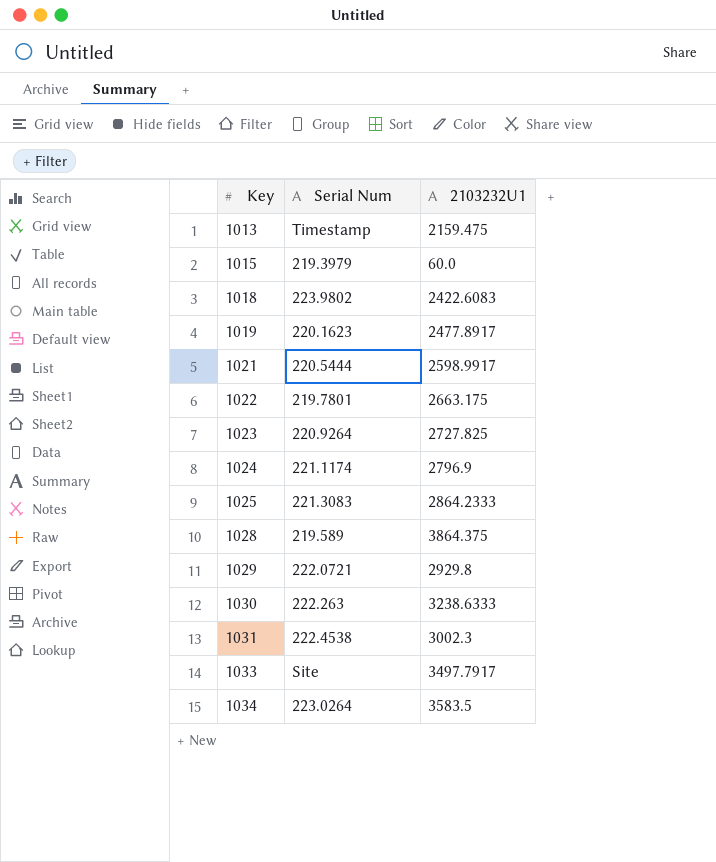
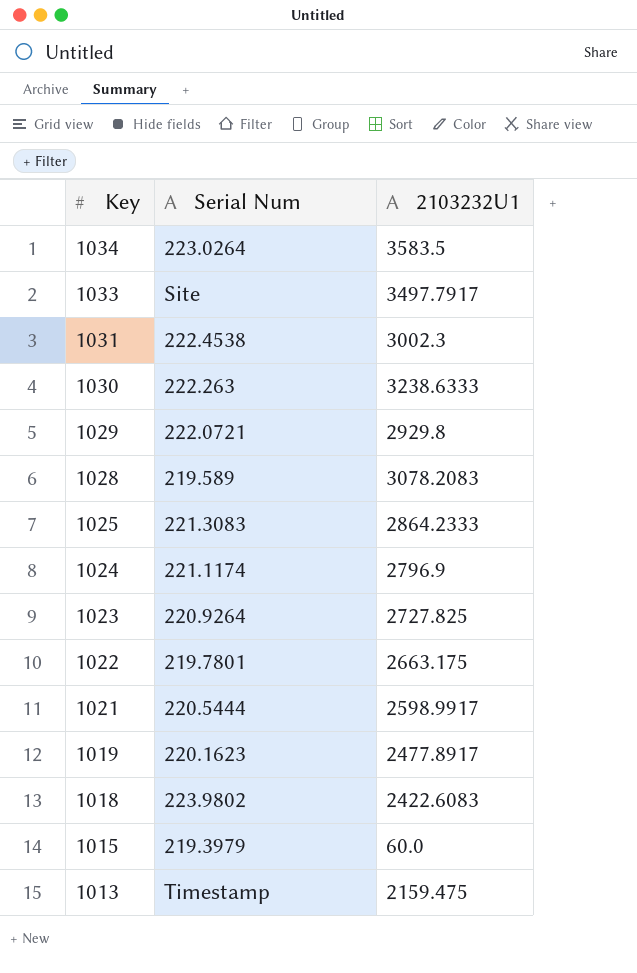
row order: Key ascending -> Key descending
1028 | 2103232U1: 3864.375 -> 3078.2083

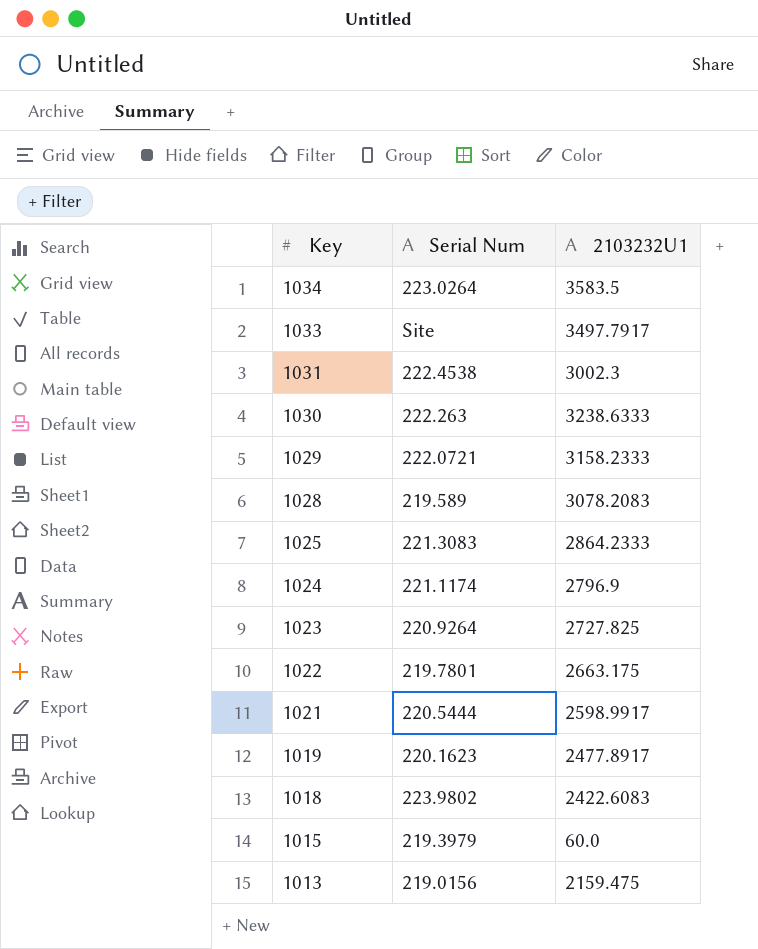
1029 | 2103232U1: 2929.8 -> 3158.2333
1013 | Serial Num: Timestamp -> 219.0156

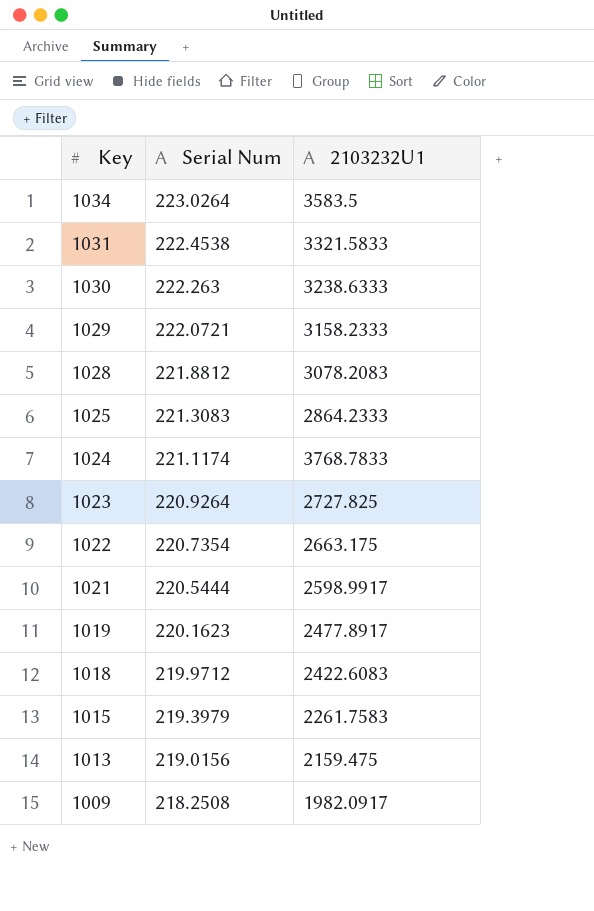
row 1033: Site | 3497.7917 -> none
1031 | 2103232U1: 3002.3 -> 3321.5833
1028 | Serial Num: 219.589 -> 221.8812
1024 | 2103232U1: 2796.9 -> 3768.7833
1022 | Serial Num: 219.7801 -> 220.7354
1018 | Serial Num: 223.9802 -> 219.9712
1015 | 2103232U1: 60.0 -> 2261.7583
row 1009: none -> 218.2508 | 1982.0917

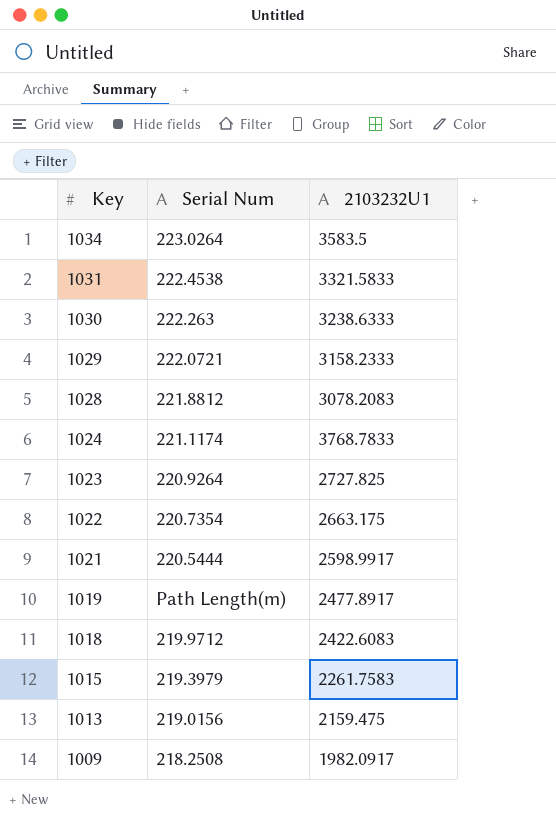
row 1025: 221.3083 | 2864.2333 -> none
1019 | Serial Num: 220.1623 -> Path Length(m)

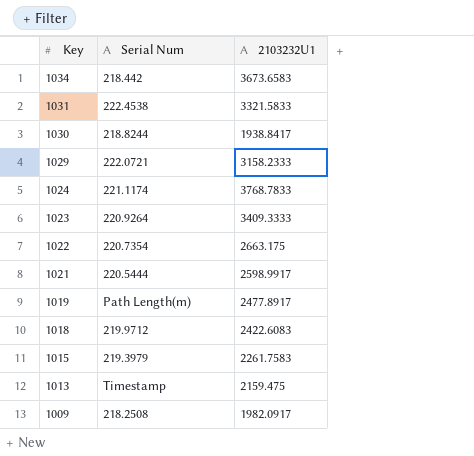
row 1028: 221.8812 | 3078.2083 -> none
1034 | Serial Num: 223.0264 -> 218.442
1034 | 2103232U1: 3583.5 -> 3673.6583
1030 | Serial Num: 222.263 -> 218.8244
1030 | 2103232U1: 3238.6333 -> 1938.8417
1023 | 2103232U1: 2727.825 -> 3409.3333
1013 | Serial Num: 219.0156 -> Timestamp

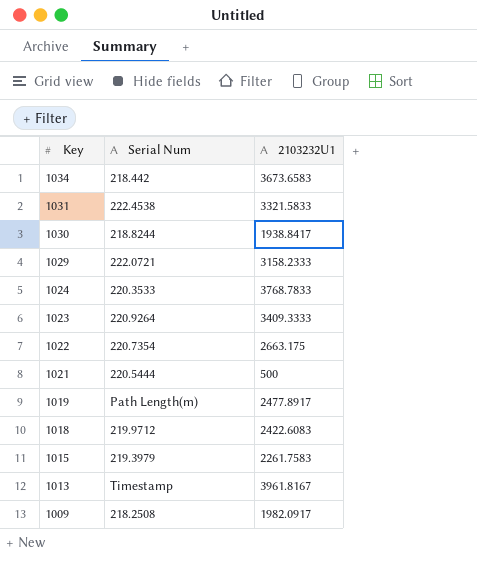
1024 | Serial Num: 221.1174 -> 220.3533
1021 | 2103232U1: 2598.9917 -> 500
1013 | 2103232U1: 2159.475 -> 3961.8167

